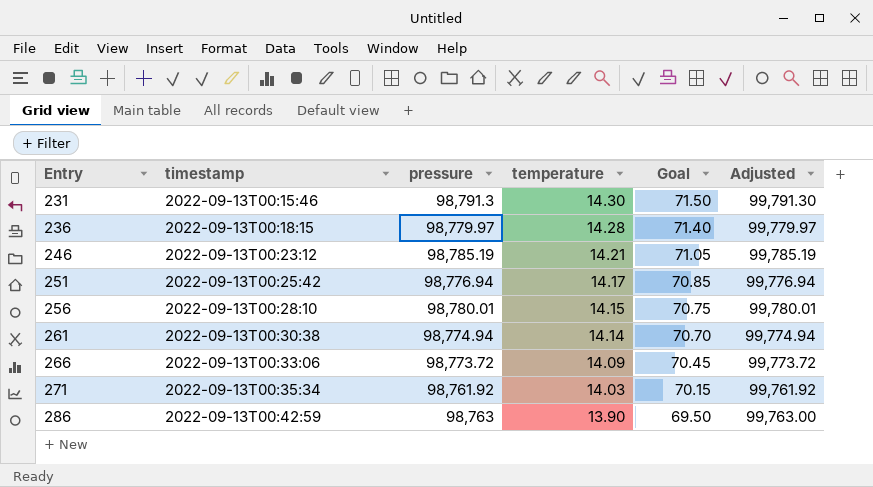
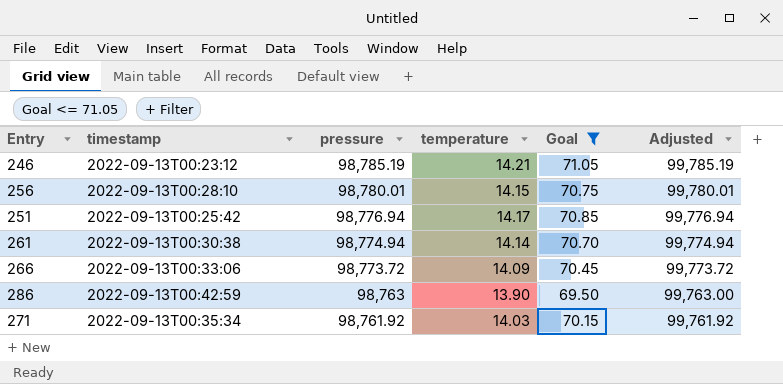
filter: none -> Goal <= 71.05
row order: Entry ascending -> pressure descending

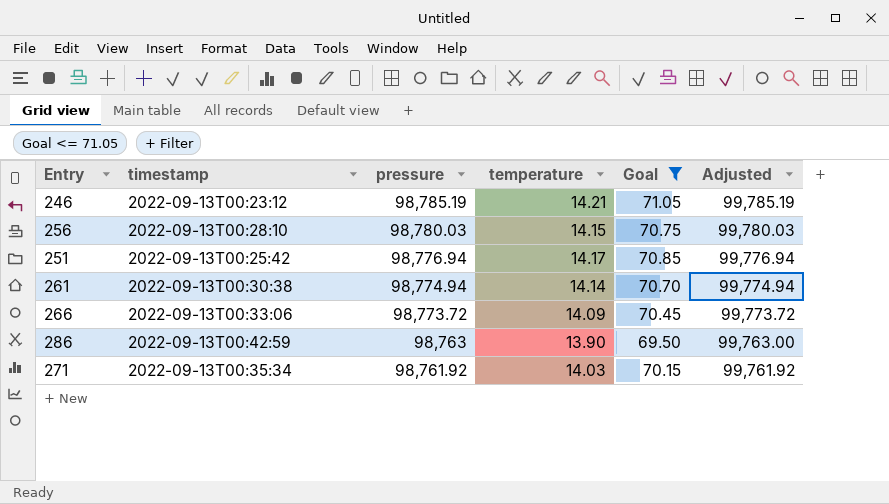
256 | pressure: 98,780.01 -> 98,780.03
256 | Adjusted: 99,780.01 -> 99,780.03

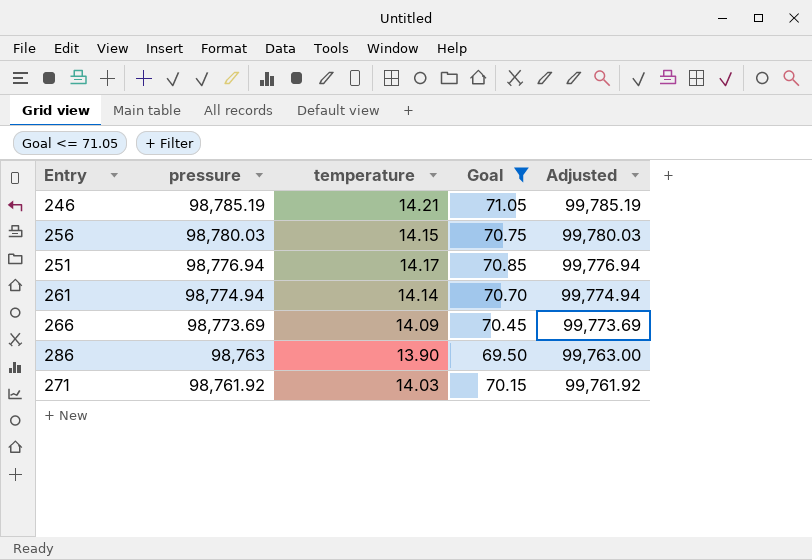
column timestamp | position: 2 -> none
266 | pressure: 98,773.72 -> 98,773.69
266 | Adjusted: 99,773.72 -> 99,773.69

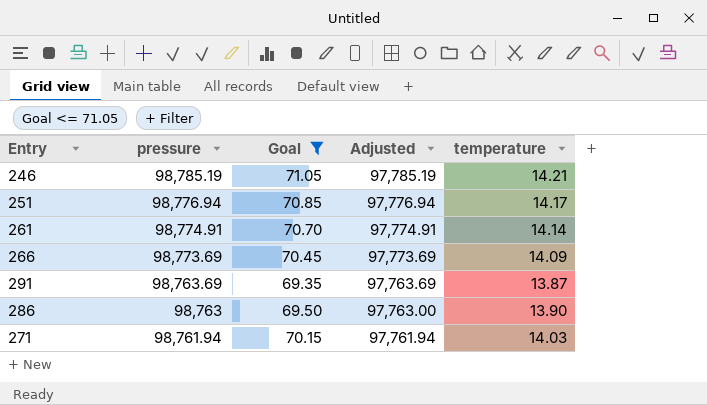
column Adjusted | formula: [pressure] + 1000 -> [pressure] - 1000
column temperature | position: 3 -> 5
row 256: 98,780.03 | 14.15 | 70.75 | 99,780.03 -> none
261 | pressure: 98,774.94 -> 98,774.91
row 291: none -> 98,763.69 | 69.35 | 97,763.69 | 13.87
271 | pressure: 98,761.92 -> 98,761.94

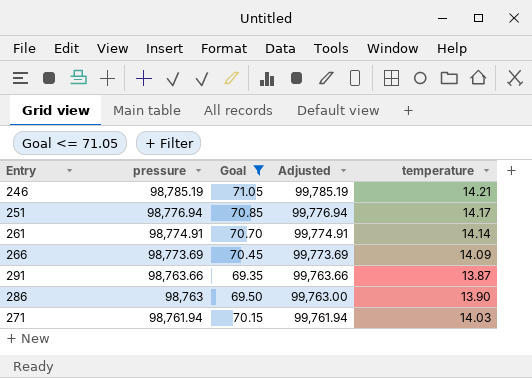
column Adjusted | formula: [pressure] - 1000 -> [pressure] + 1000
291 | pressure: 98,763.69 -> 98,763.66

